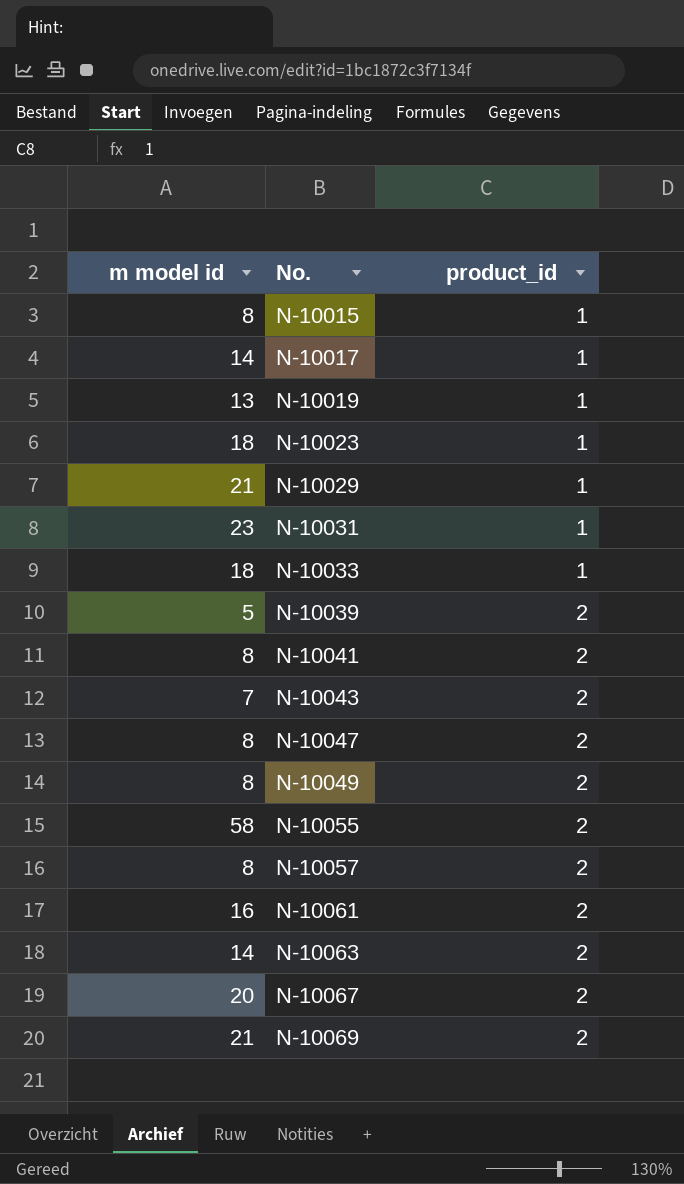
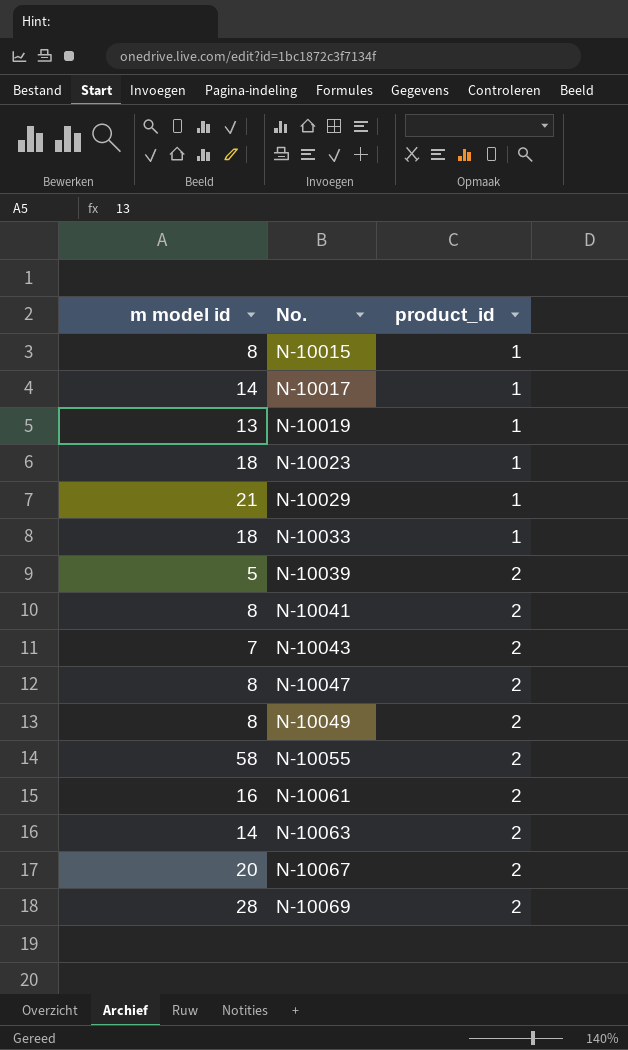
row N-10031: 23 | 1 -> none
row N-10057: 8 | 2 -> none
N-10069 | m model id: 21 -> 28

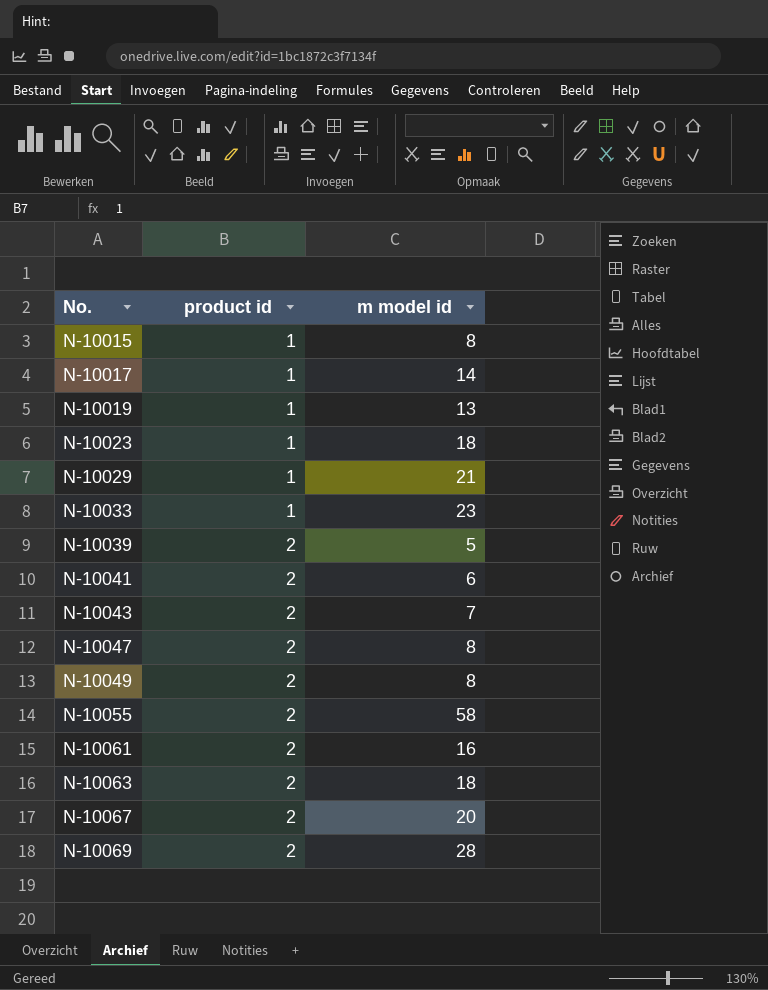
column name: product_id -> product id
column m model id | position: 1 -> 3
N-10033 | m model id: 18 -> 23
N-10041 | m model id: 8 -> 6
N-10063 | m model id: 14 -> 18

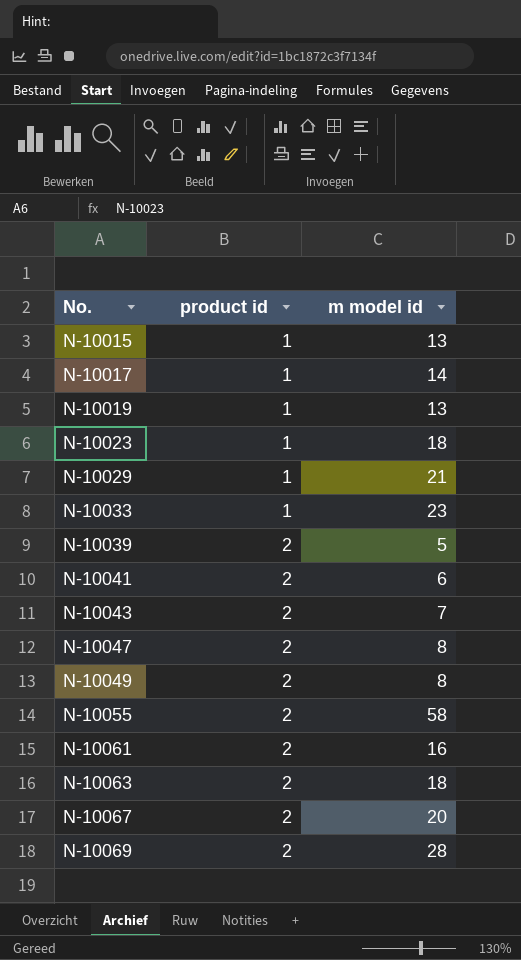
N-10015 | m model id: 8 -> 13

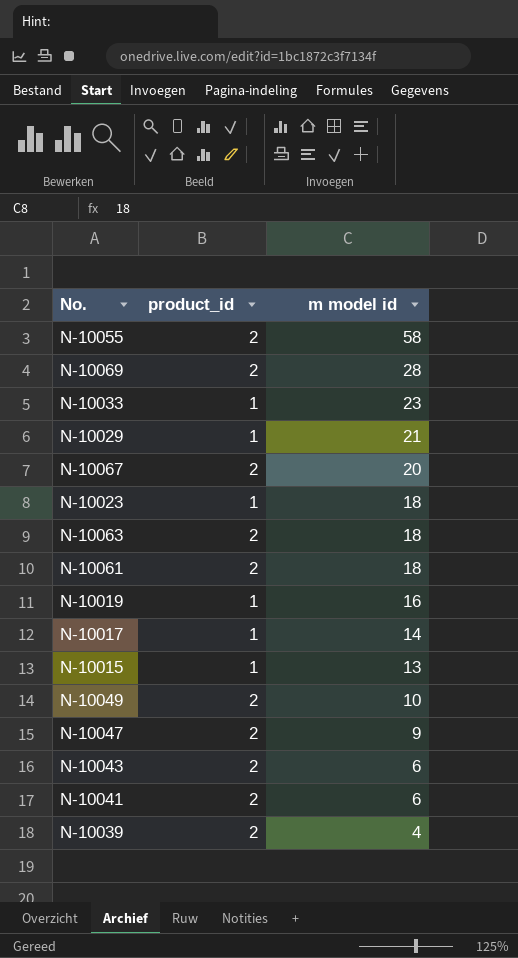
row order: No. ascending -> m model id descending
column name: product id -> product_id
N-10061 | m model id: 16 -> 18
N-10019 | m model id: 13 -> 16
N-10049 | m model id: 8 -> 10
N-10047 | m model id: 8 -> 9
N-10043 | m model id: 7 -> 6
N-10039 | m model id: 5 -> 4

